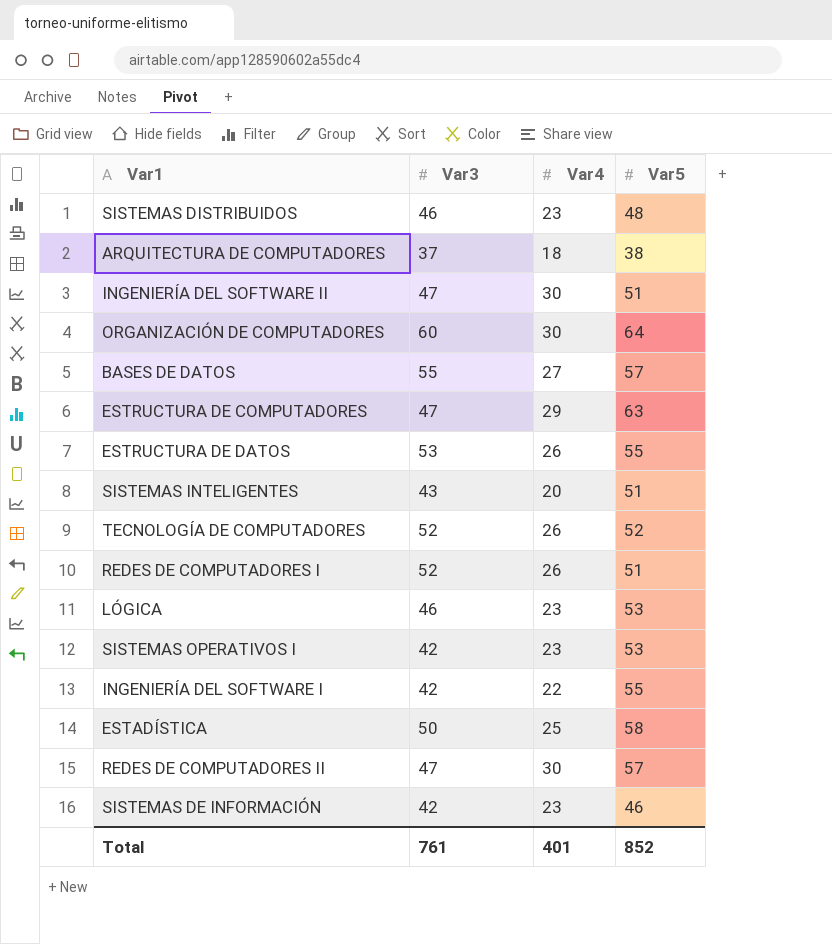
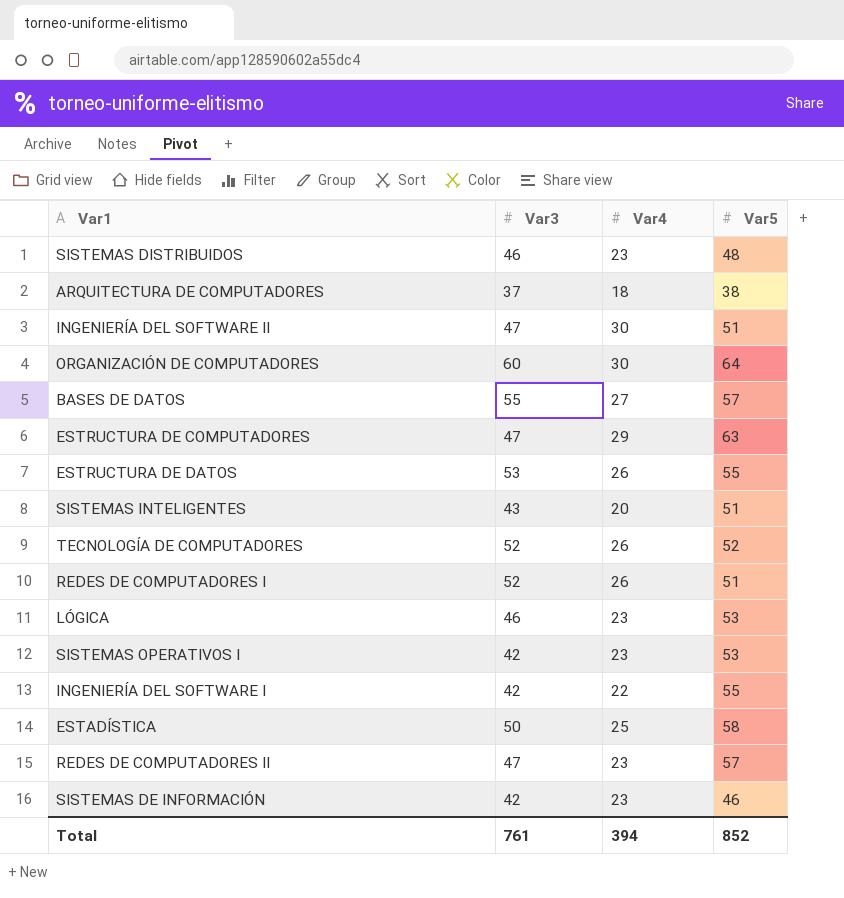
REDES DE COMPUTADORES II | Var4: 30 -> 23
Total | Var4: 401 -> 394

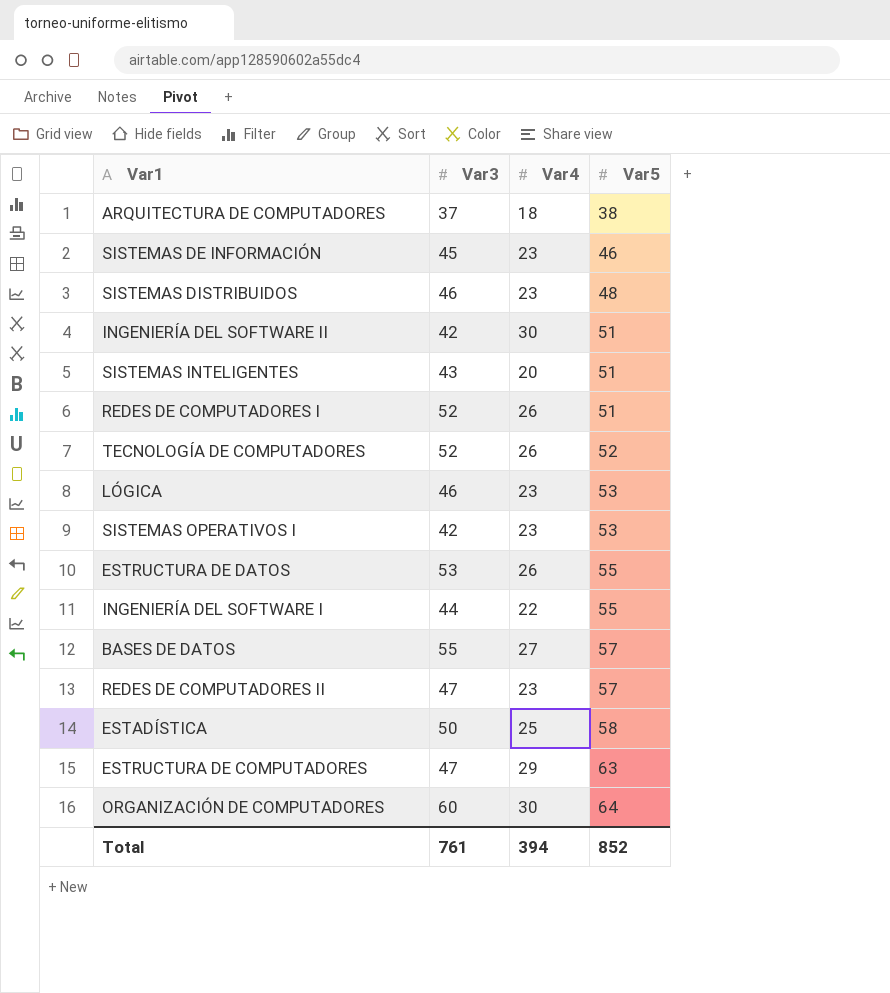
row order: none -> Var5 ascending
SISTEMAS DE INFORMACIÓN | Var3: 42 -> 45
INGENIERÍA DEL SOFTWARE II | Var3: 47 -> 42
INGENIERÍA DEL SOFTWARE I | Var3: 42 -> 44

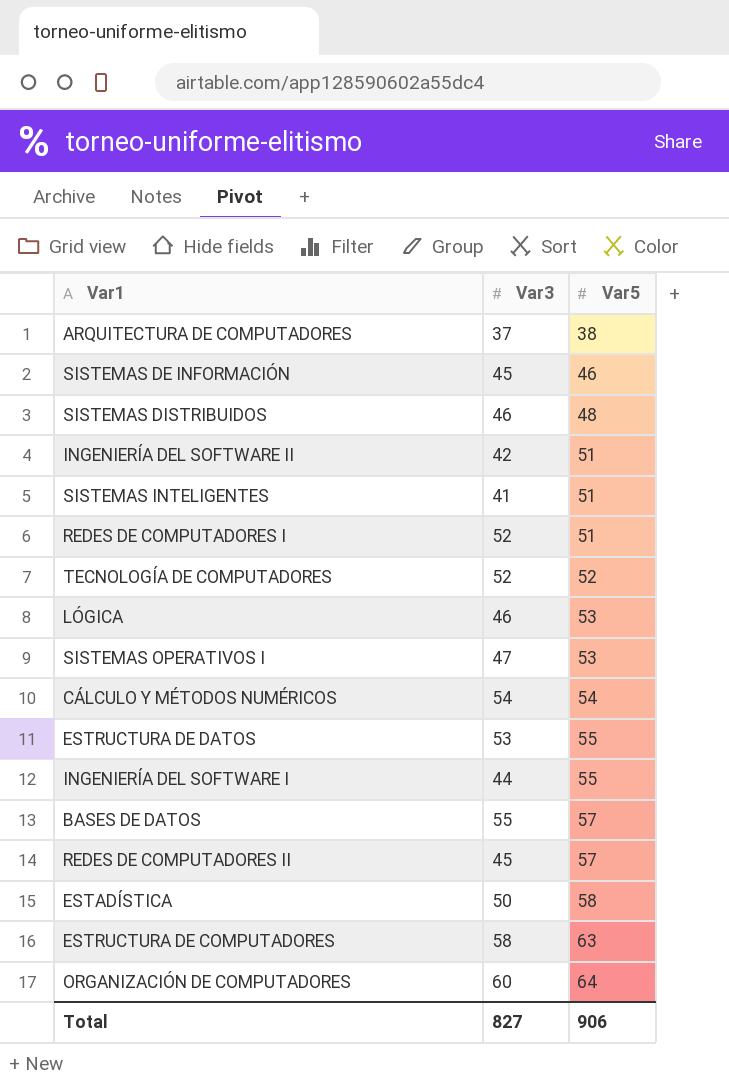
column Var4 | position: 3 -> none
SISTEMAS INTELIGENTES | Var3: 43 -> 41
SISTEMAS OPERATIVOS I | Var3: 42 -> 47
row CÁLCULO Y MÉTODOS NUMÉRICOS: none -> 54 | 54
REDES DE COMPUTADORES II | Var3: 47 -> 45
ESTRUCTURA DE COMPUTADORES | Var3: 47 -> 58
Total | Var3: 761 -> 827
Total | Var5: 852 -> 906

